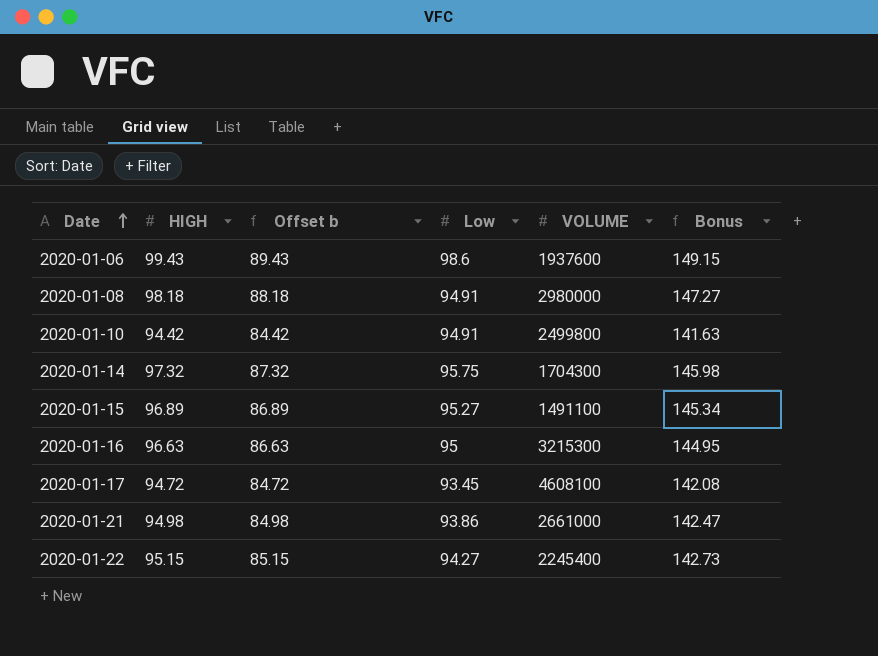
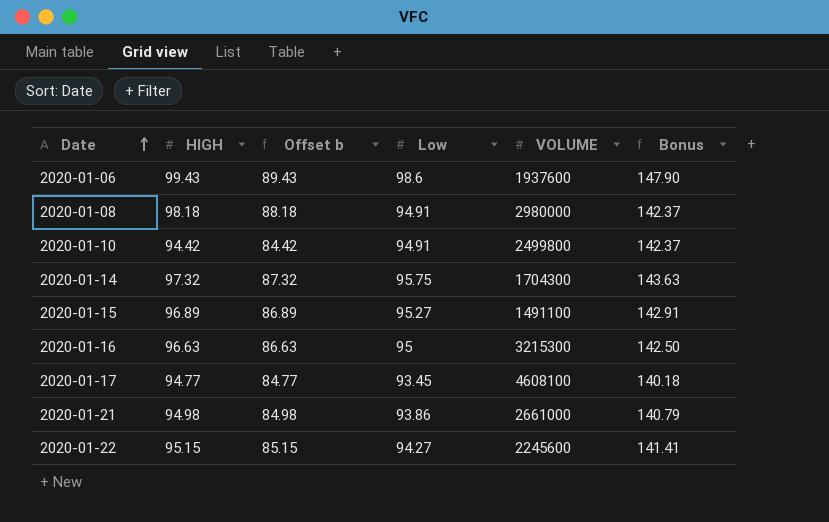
column Bonus | formula: [HIGH] * 1.5 -> [Low] * 1.5
2020-01-17 | HIGH: 94.72 -> 94.77
2020-01-17 | Offset b: 84.72 -> 84.77
2020-01-22 | VOLUME: 2245400 -> 2245600

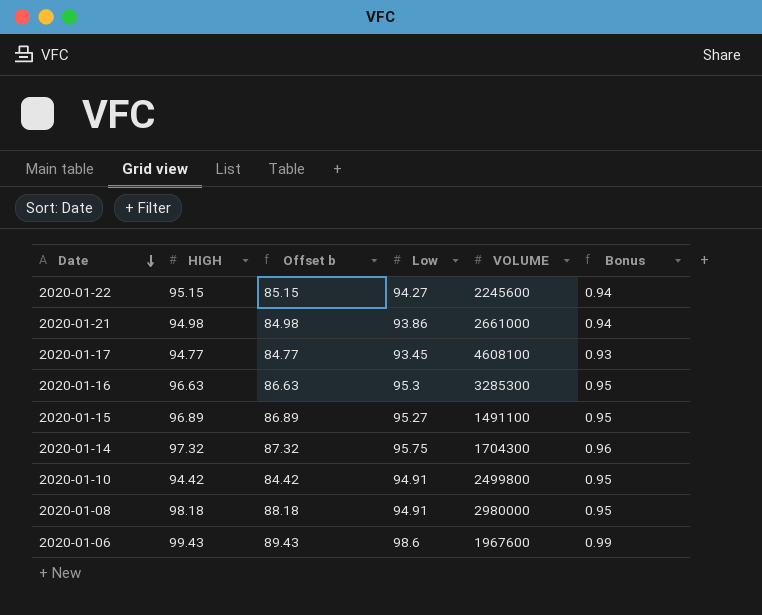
row order: Date ascending -> Date descending
column Bonus | formula: [Low] * 1.5 -> [Low] * 0.01
2020-01-16 | Low: 95 -> 95.3
2020-01-16 | VOLUME: 3215300 -> 3285300
2020-01-06 | VOLUME: 1937600 -> 1967600

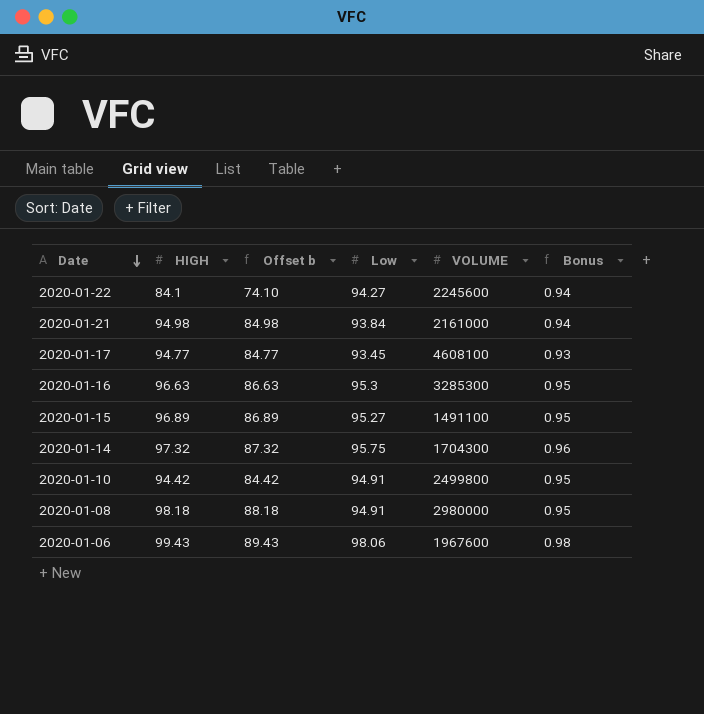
2020-01-22 | HIGH: 95.15 -> 84.1
2020-01-22 | Offset b: 85.15 -> 74.10
2020-01-21 | Low: 93.86 -> 93.84
2020-01-21 | VOLUME: 2661000 -> 2161000
2020-01-06 | Low: 98.6 -> 98.06
2020-01-06 | Bonus: 0.99 -> 0.98

